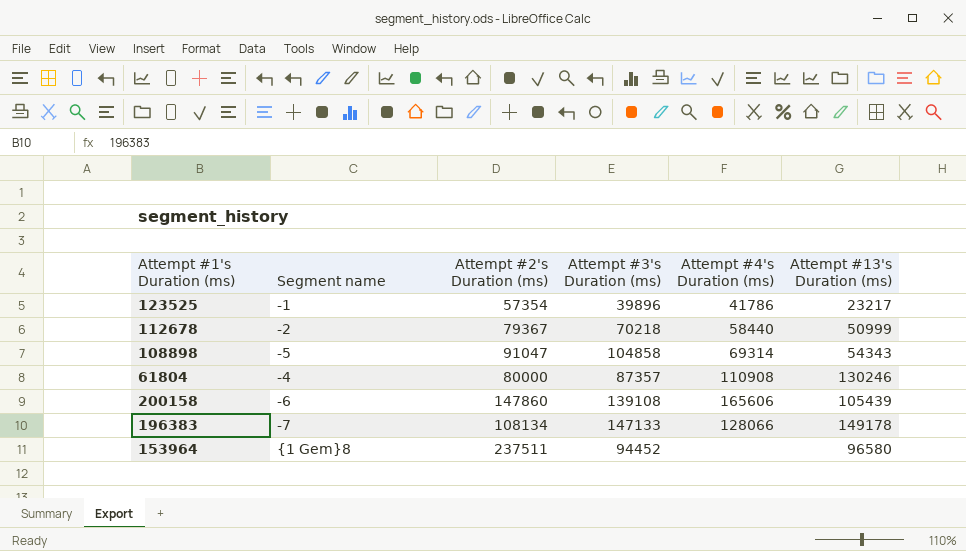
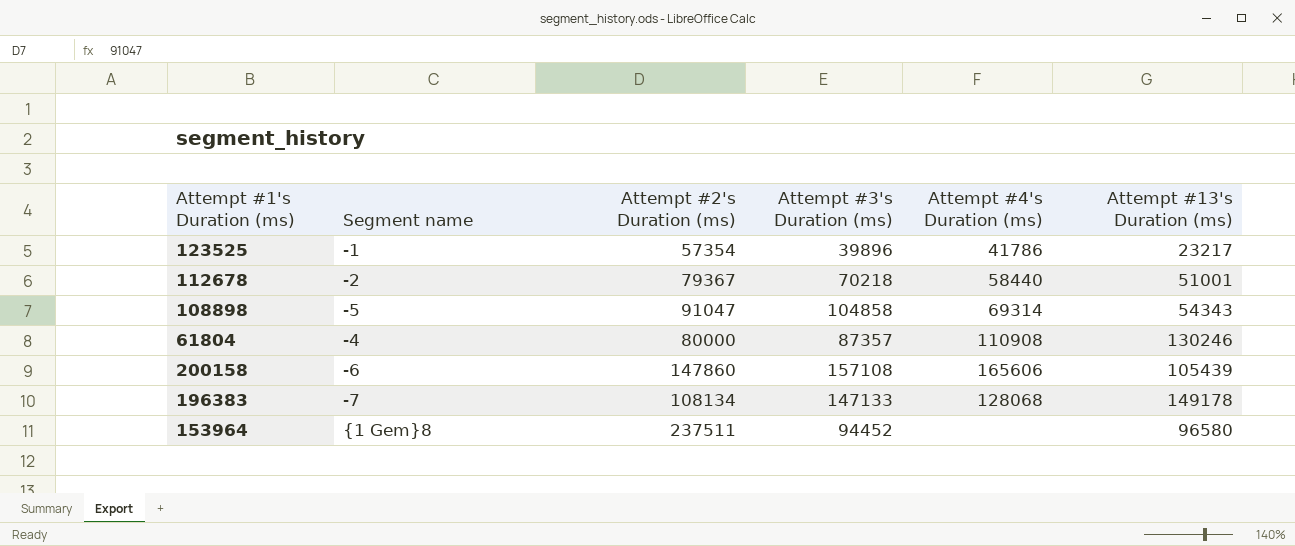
112678 | Attempt #13's Duration (ms): 50999 -> 51001
200158 | Attempt #3's Duration (ms): 139108 -> 157108
196383 | Attempt #4's Duration (ms): 128066 -> 128068

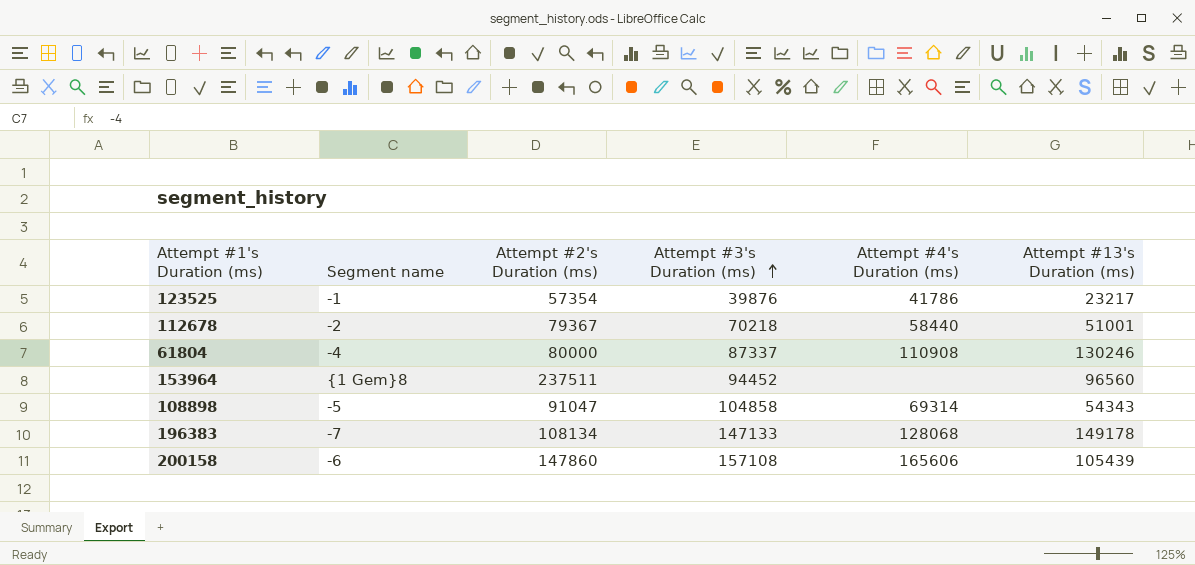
row order: none -> Attempt #3's Duration (ms) ascending
123525 | Attempt #3's Duration (ms): 39896 -> 39876
61804 | Attempt #3's Duration (ms): 87357 -> 87337
153964 | Attempt #13's Duration (ms): 96580 -> 96560

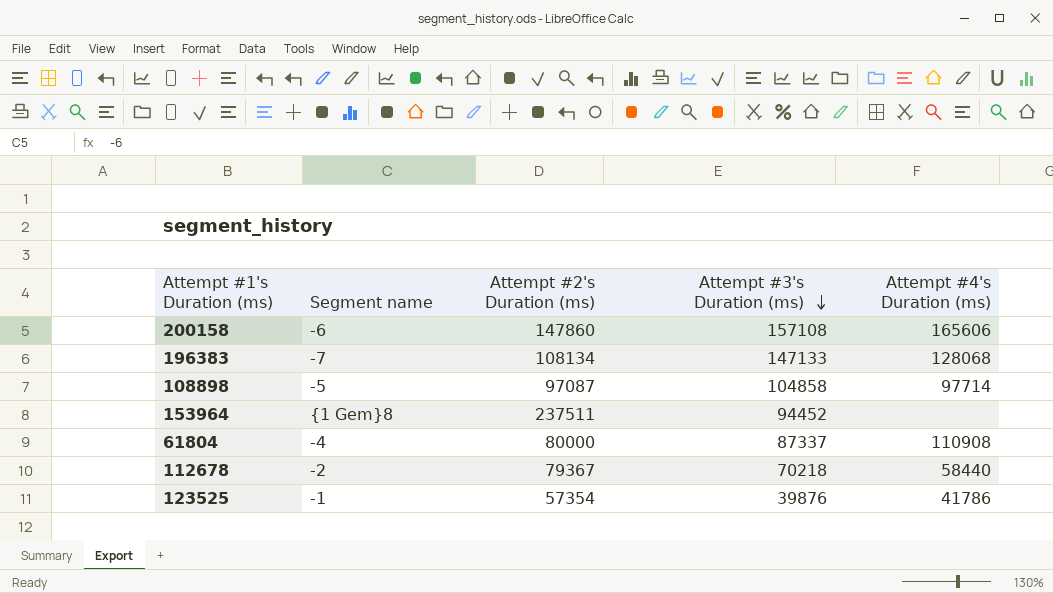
row order: Attempt #3's Duration (ms) ascending -> Attempt #3's Duration (ms) descending
column Attempt #13's Duration (ms) | position: 6 -> none
108898 | Attempt #2's Duration (ms): 91047 -> 97087
108898 | Attempt #4's Duration (ms): 69314 -> 97714

